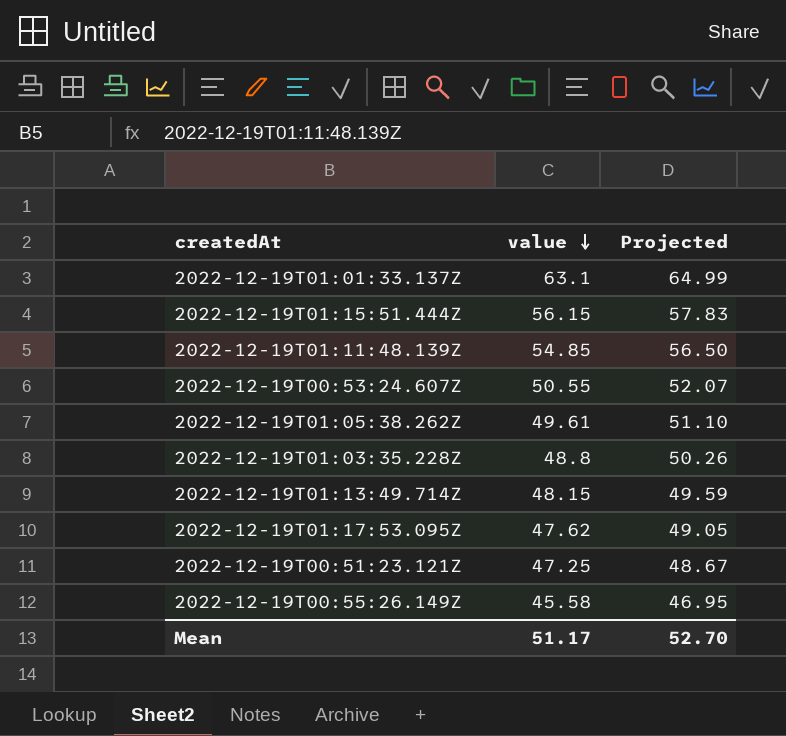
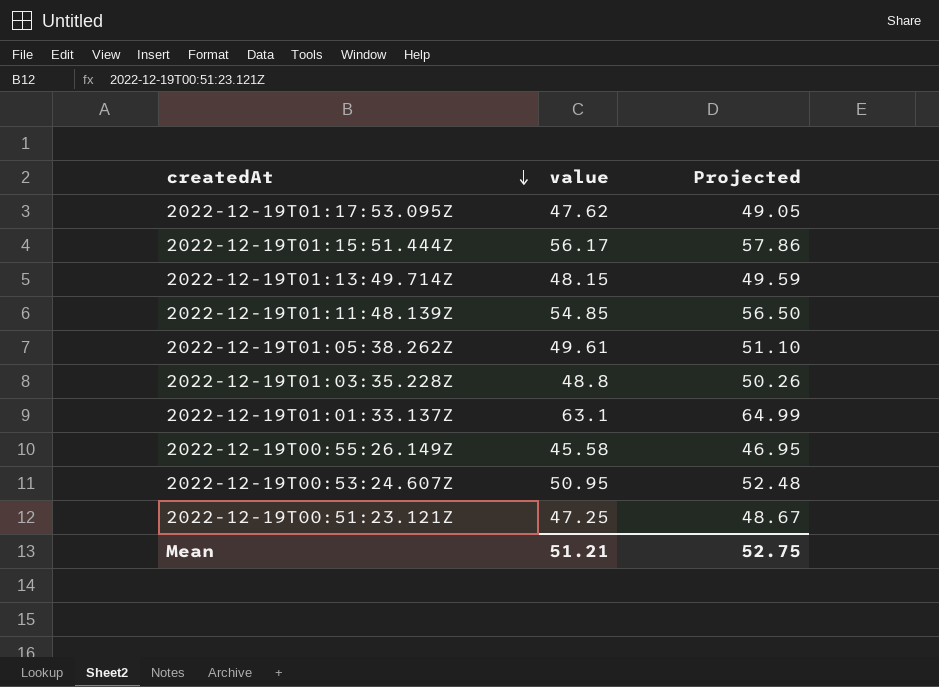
row order: value descending -> createdAt descending
2022-12-19T01:15:51.444Z | value: 56.15 -> 56.17
2022-12-19T01:15:51.444Z | Projected: 57.83 -> 57.86
2022-12-19T00:53:24.607Z | value: 50.55 -> 50.95
2022-12-19T00:53:24.607Z | Projected: 52.07 -> 52.48
Mean | value: 51.17 -> 51.21
Mean | Projected: 52.70 -> 52.75

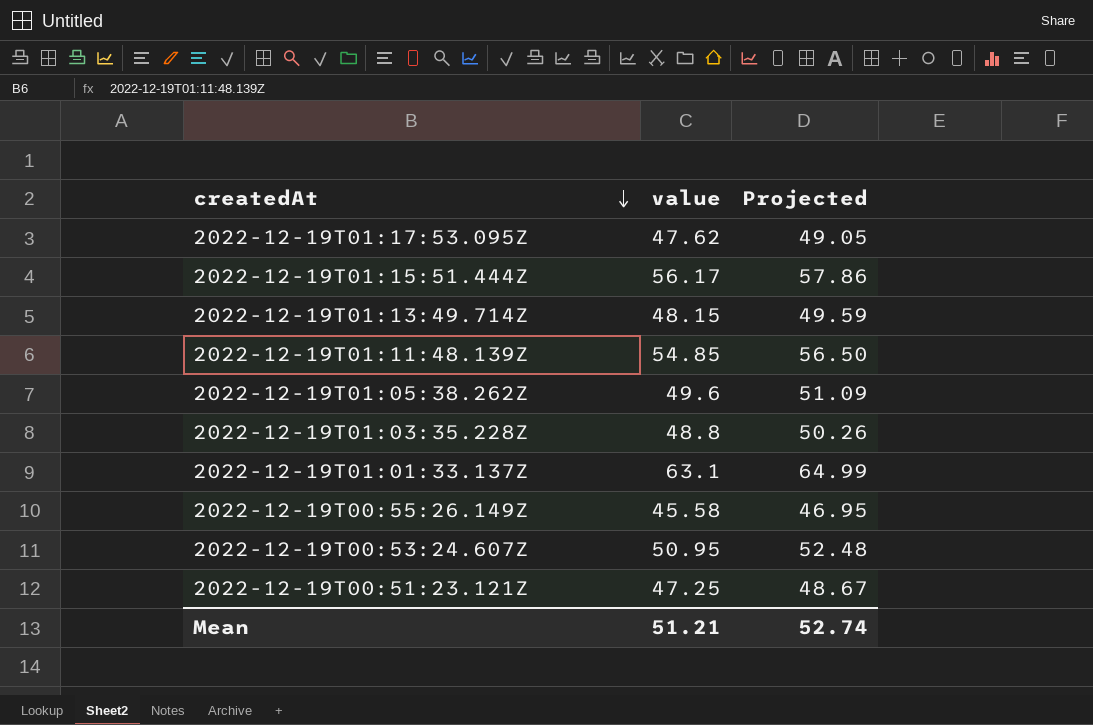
2022-12-19T01:05:38.262Z | value: 49.61 -> 49.6
2022-12-19T01:05:38.262Z | Projected: 51.10 -> 51.09
Mean | Projected: 52.75 -> 52.74

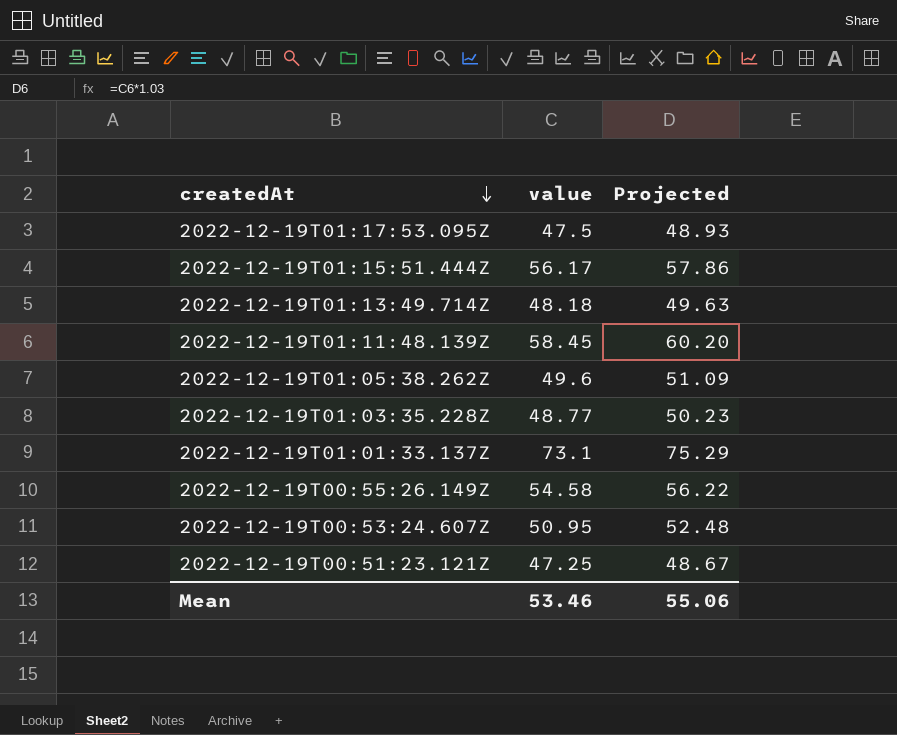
2022-12-19T01:17:53.095Z | value: 47.62 -> 47.5
2022-12-19T01:17:53.095Z | Projected: 49.05 -> 48.93
2022-12-19T01:13:49.714Z | value: 48.15 -> 48.18
2022-12-19T01:13:49.714Z | Projected: 49.59 -> 49.63
2022-12-19T01:11:48.139Z | value: 54.85 -> 58.45
2022-12-19T01:11:48.139Z | Projected: 56.50 -> 60.20
2022-12-19T01:03:35.228Z | value: 48.8 -> 48.77
2022-12-19T01:03:35.228Z | Projected: 50.26 -> 50.23
2022-12-19T01:01:33.137Z | value: 63.1 -> 73.1
2022-12-19T01:01:33.137Z | Projected: 64.99 -> 75.29
2022-12-19T00:55:26.149Z | value: 45.58 -> 54.58
2022-12-19T00:55:26.149Z | Projected: 46.95 -> 56.22
Mean | value: 51.21 -> 53.46
Mean | Projected: 52.74 -> 55.06

